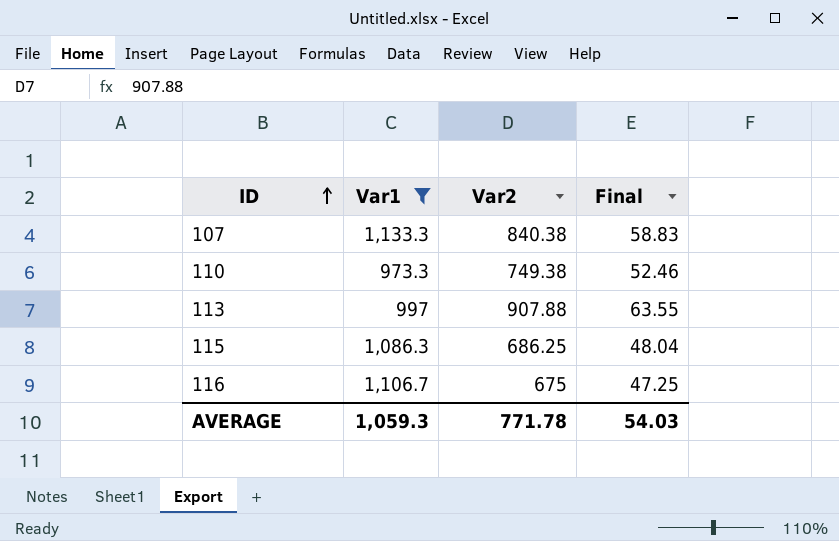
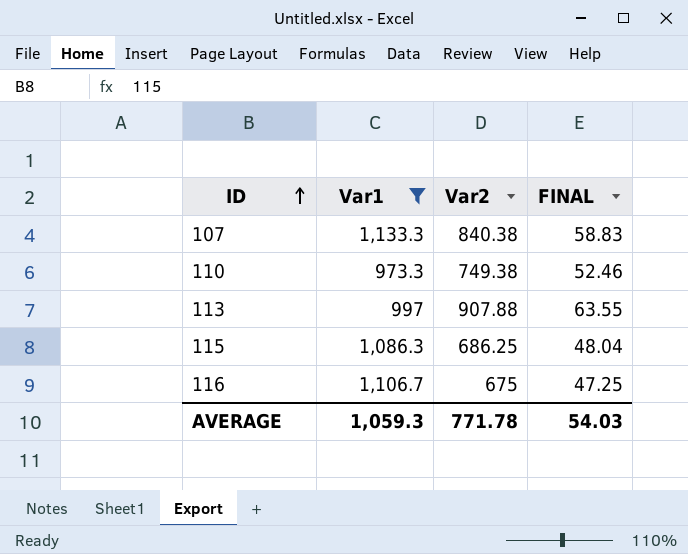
column name: Final -> FINAL

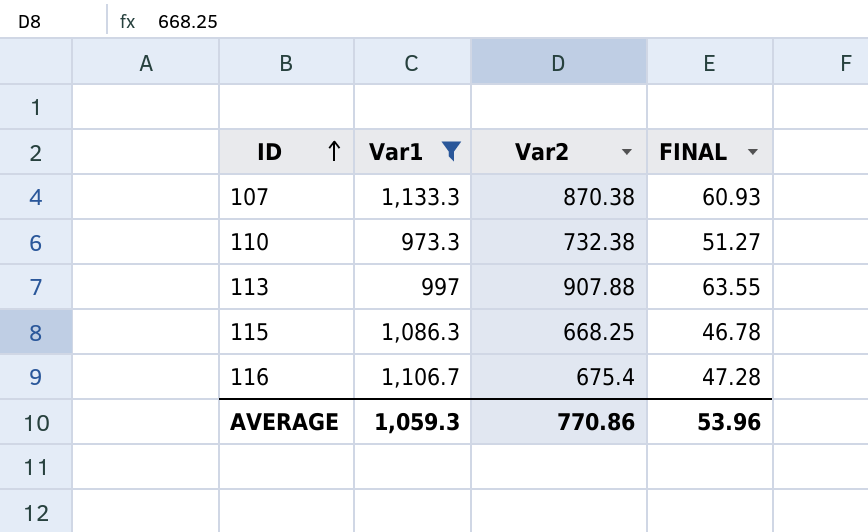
107 | Var2: 840.38 -> 870.38
107 | FINAL: 58.83 -> 60.93
110 | Var2: 749.38 -> 732.38
110 | FINAL: 52.46 -> 51.27
115 | Var2: 686.25 -> 668.25
115 | FINAL: 48.04 -> 46.78
116 | Var2: 675 -> 675.4
116 | FINAL: 47.25 -> 47.28
AVERAGE | Var2: 771.78 -> 770.86
AVERAGE | FINAL: 54.03 -> 53.96

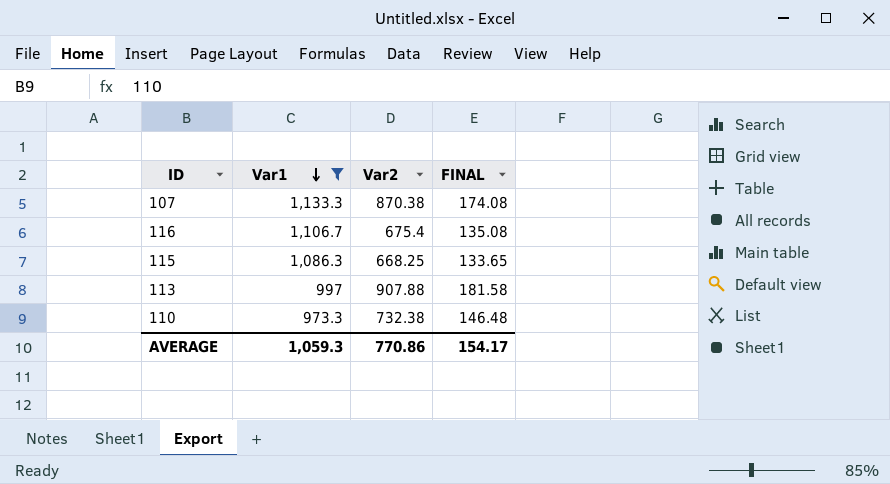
row order: ID ascending -> Var1 descending
column FINAL | formula: [Var2] * 0.07 -> [Var2] * 0.2
AVERAGE | FINAL: 53.96 -> 154.17

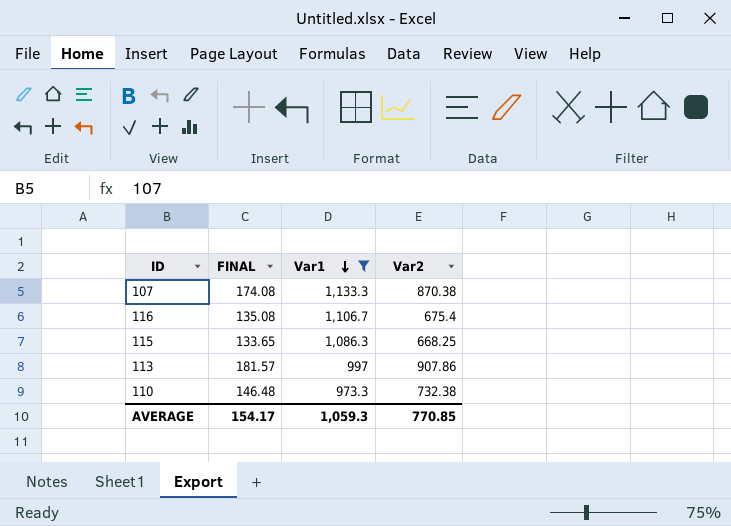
column FINAL | position: 4 -> 2
113 | FINAL: 181.58 -> 181.57
113 | Var2: 907.88 -> 907.86
AVERAGE | Var2: 770.86 -> 770.85

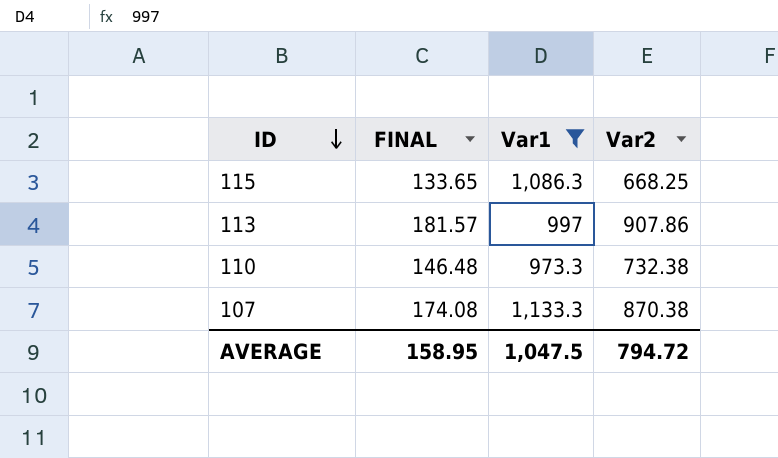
row order: Var1 descending -> ID descending
row 116: 135.08 | 1,106.7 | 675.4 -> none
AVERAGE | FINAL: 154.17 -> 158.95
AVERAGE | Var1: 1,059.3 -> 1,047.5
AVERAGE | Var2: 770.85 -> 794.72

